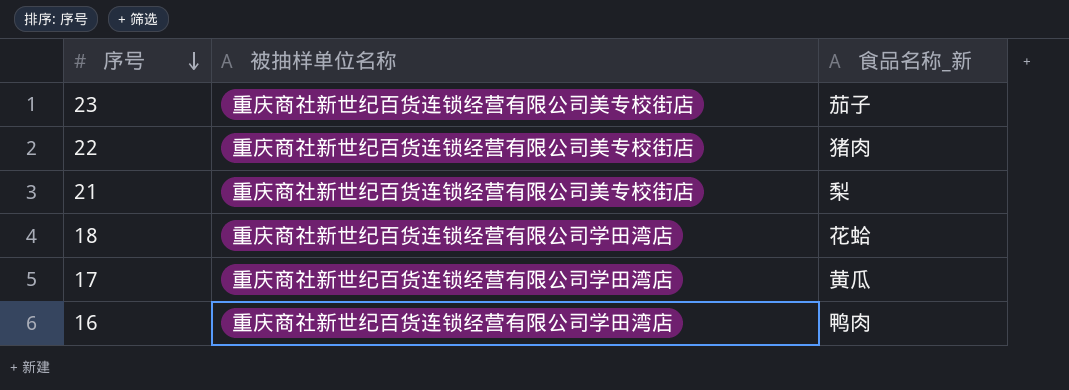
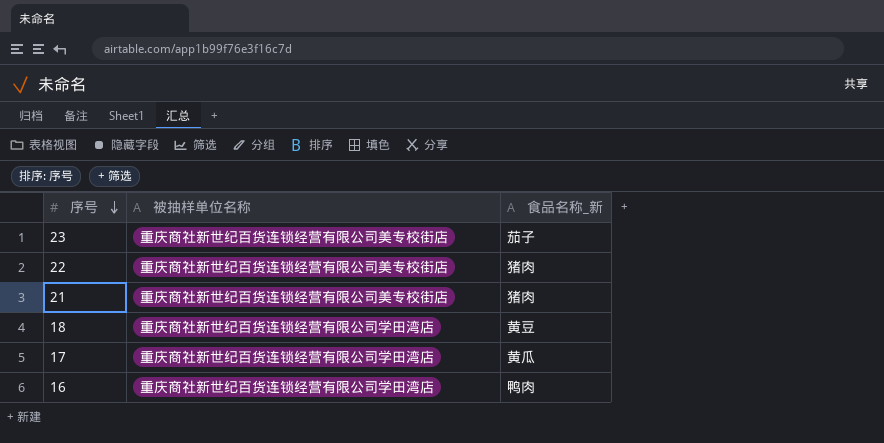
21 | 食品名称_新: 梨 -> 猪肉
18 | 食品名称_新: 花蛤 -> 黄豆

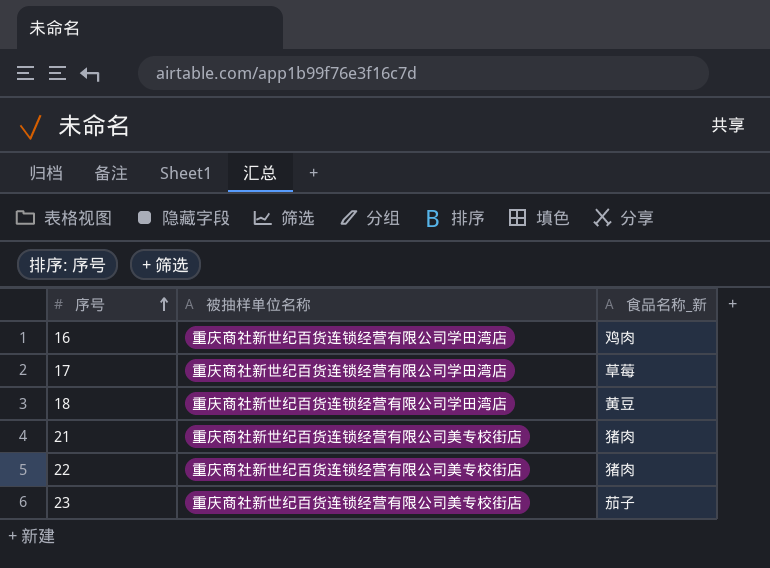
row order: 序号 descending -> 序号 ascending
16 | 食品名称_新: 鸭肉 -> 鸡肉
17 | 食品名称_新: 黄瓜 -> 草莓

